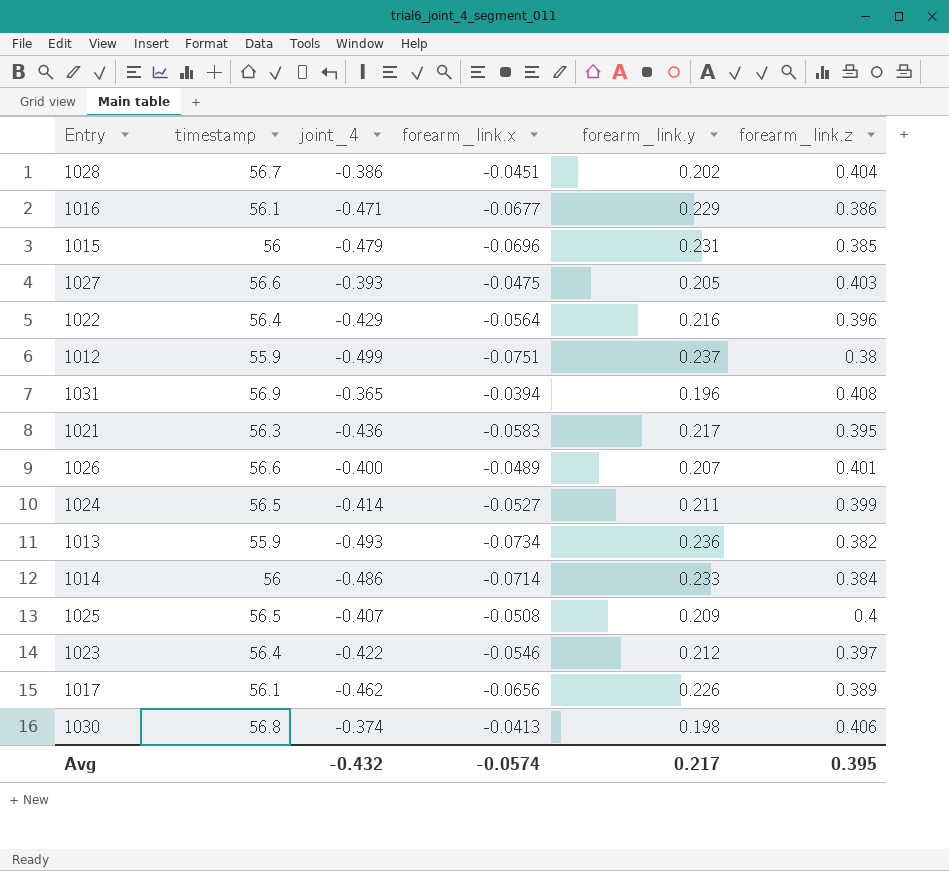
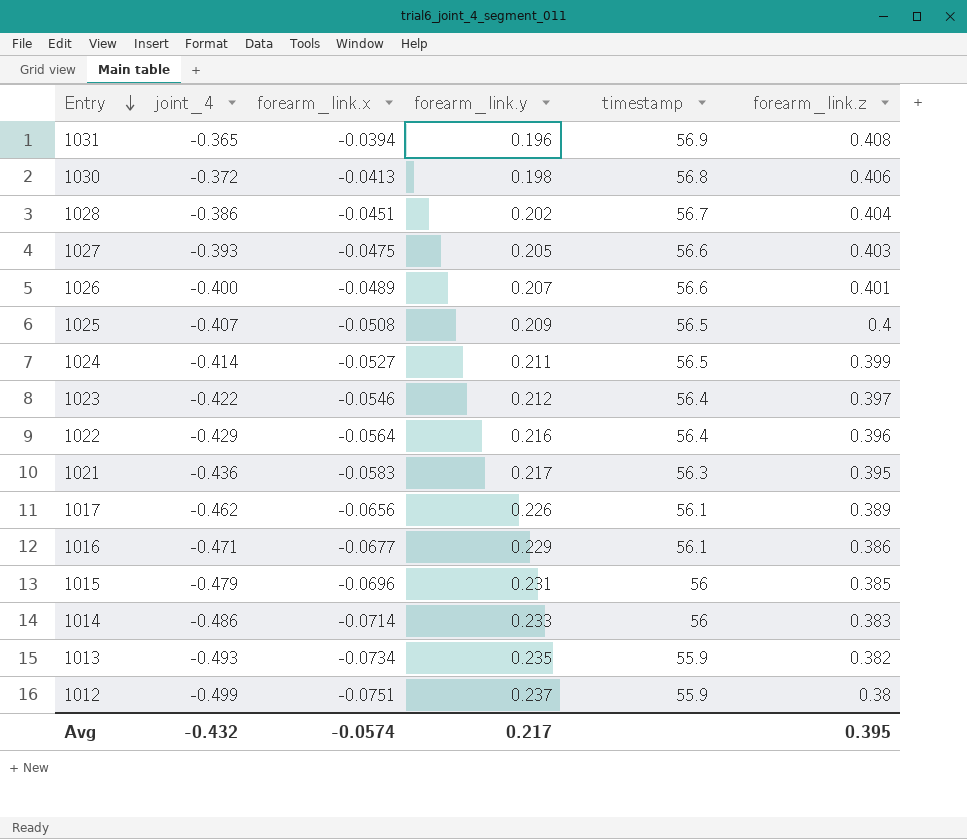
row order: none -> Entry descending
column timestamp | position: 2 -> 5
1030 | joint_4: -0.374 -> -0.372
1014 | forearm_link.z: 0.384 -> 0.383
1013 | forearm_link.y: 0.236 -> 0.235

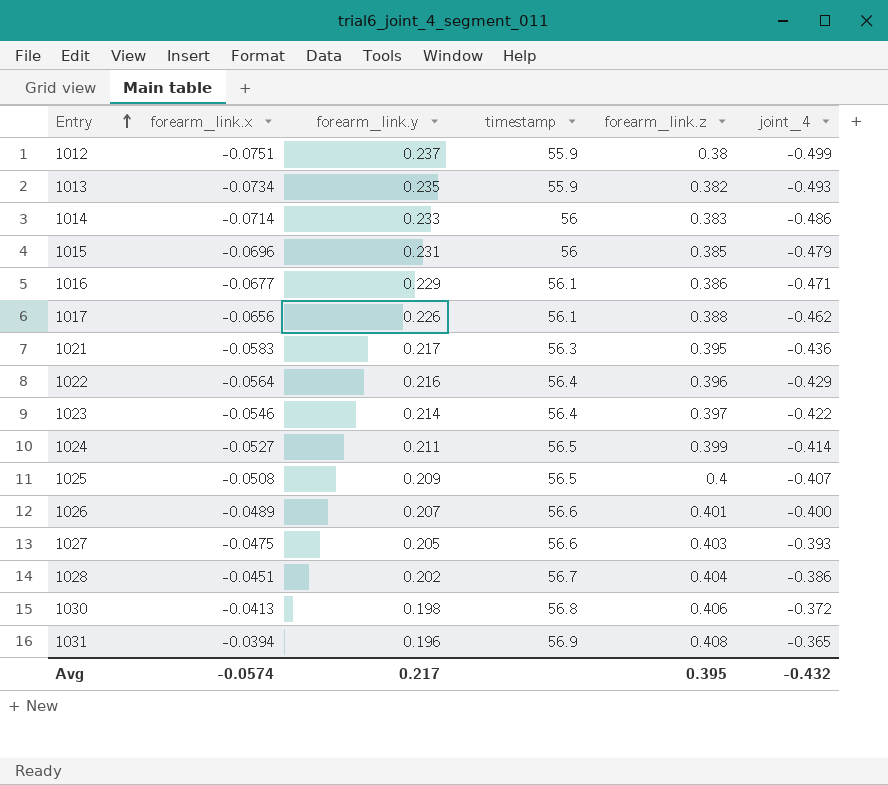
row order: Entry descending -> Entry ascending
column joint_4 | position: 2 -> 6
1017 | forearm_link.z: 0.389 -> 0.388
1023 | forearm_link.y: 0.212 -> 0.214

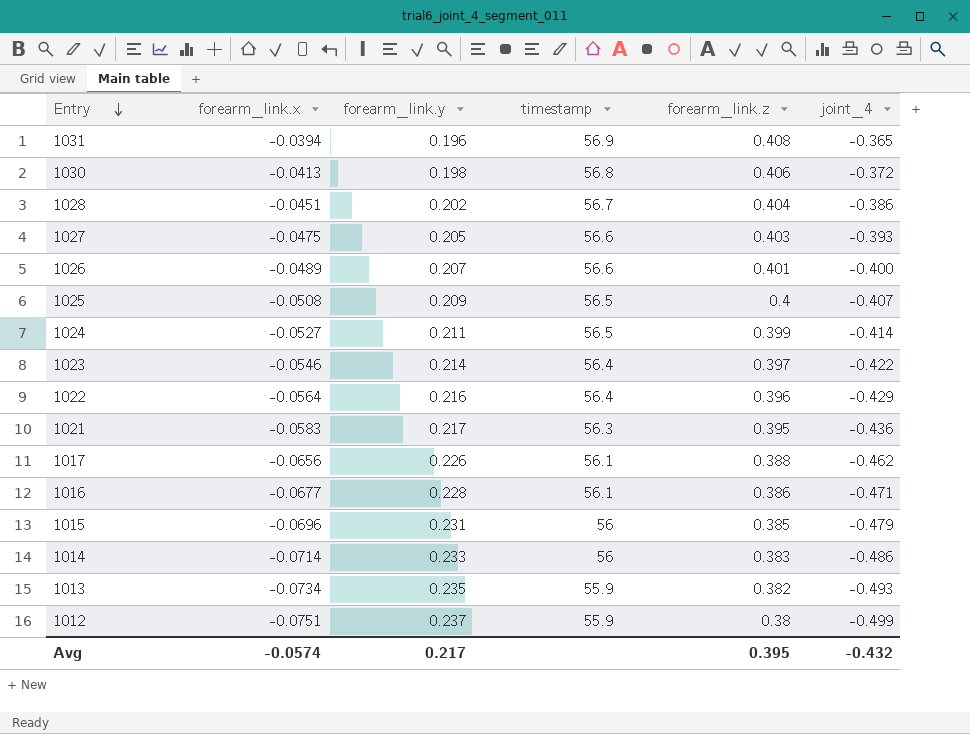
row order: Entry ascending -> Entry descending
1016 | forearm_link.y: 0.229 -> 0.228

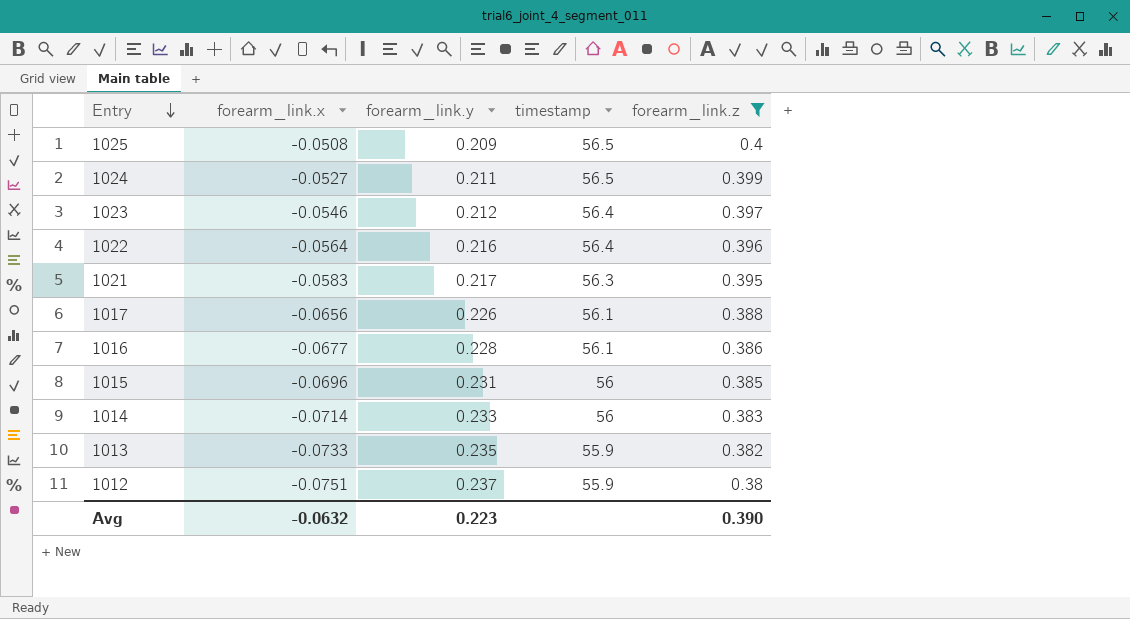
filter: none -> forearm_link.z <= 0.4
column joint_4 | position: 6 -> none
1023 | forearm_link.y: 0.214 -> 0.212
1013 | forearm_link.x: -0.0734 -> -0.0733
Avg | forearm_link.x: -0.0574 -> -0.0632
Avg | forearm_link.y: 0.217 -> 0.223
Avg | forearm_link.z: 0.395 -> 0.390

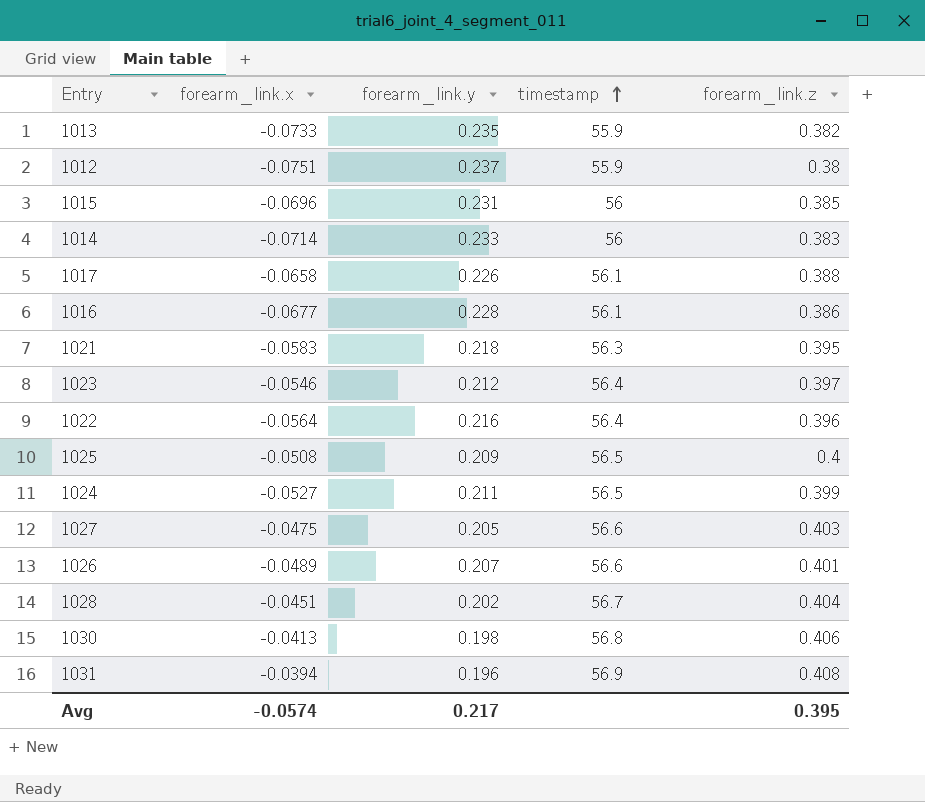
filter: forearm_link.z <= 0.4 -> none
row order: Entry descending -> timestamp ascending
1017 | forearm_link.x: -0.0656 -> -0.0658
1021 | forearm_link.y: 0.217 -> 0.218
Avg | forearm_link.x: -0.0632 -> -0.0574
Avg | forearm_link.y: 0.223 -> 0.217
Avg | forearm_link.z: 0.390 -> 0.395

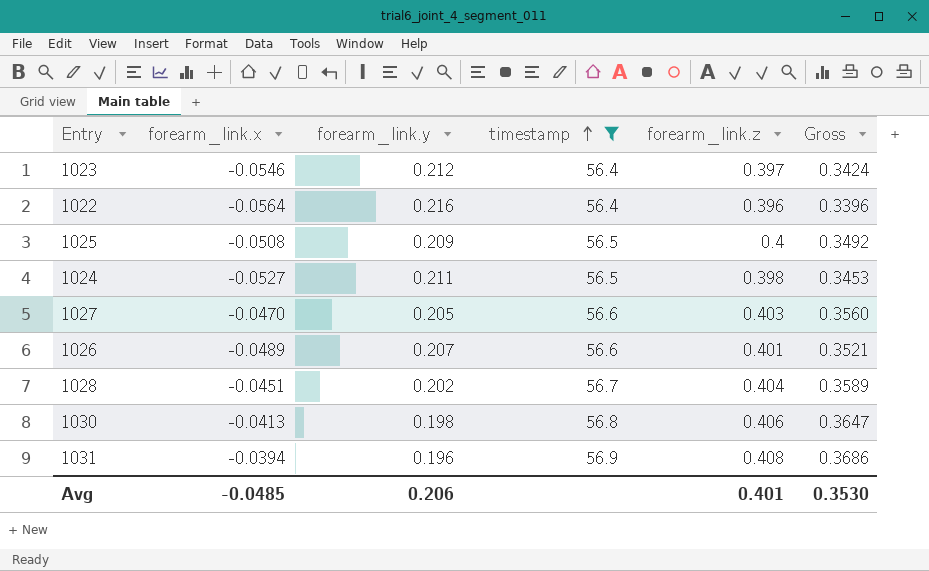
filter: none -> timestamp >= 56.4
column Gross | formula: none -> [forearm_link.x] + [forearm_link.z]
1024 | forearm_link.z: 0.399 -> 0.398
1027 | forearm_link.x: -0.0475 -> -0.0470
Avg | forearm_link.x: -0.0574 -> -0.0485
Avg | forearm_link.y: 0.217 -> 0.206
Avg | forearm_link.z: 0.395 -> 0.401

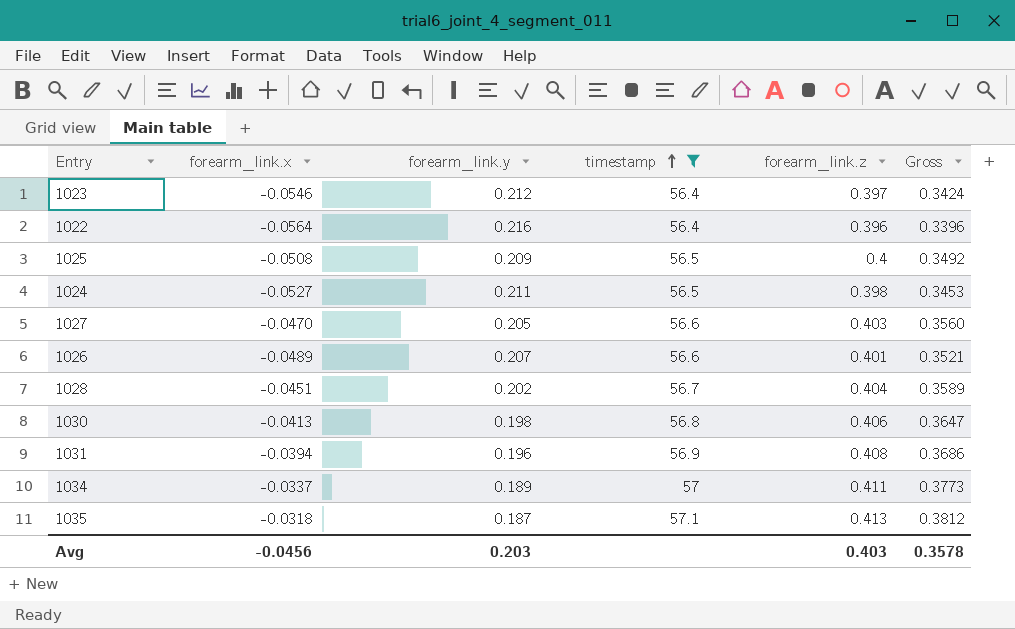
row 1034: none -> -0.0337 | 0.189 | 57 | 0.411 | 0.3773
row 1035: none -> -0.0318 | 0.187 | 57.1 | 0.413 | 0.3812
Avg | forearm_link.x: -0.0485 -> -0.0456
Avg | forearm_link.y: 0.206 -> 0.203
Avg | forearm_link.z: 0.401 -> 0.403
Avg | Gross: 0.3530 -> 0.3578

